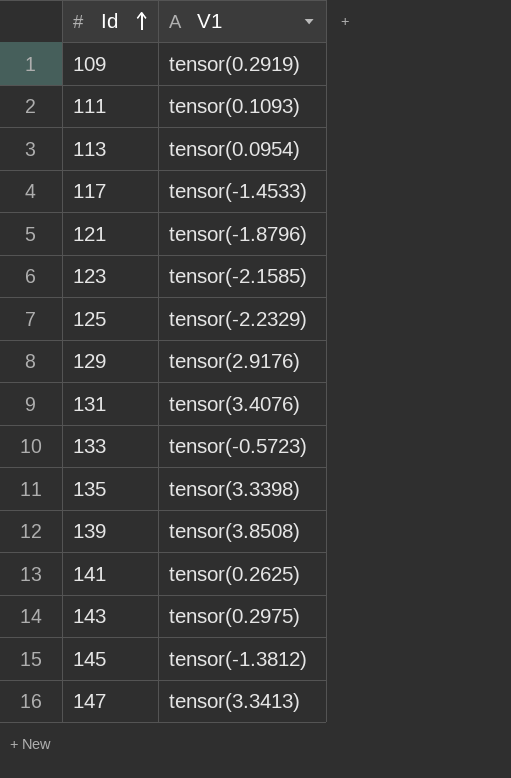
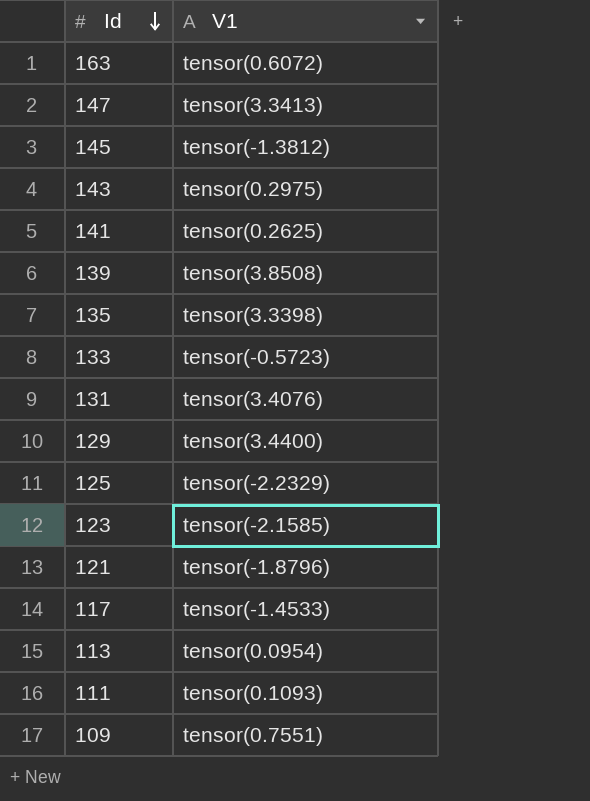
row order: Id ascending -> Id descending
row 163: none -> tensor(0.6072)
129 | V1: tensor(2.9176) -> tensor(3.4400)
109 | V1: tensor(0.2919) -> tensor(0.7551)

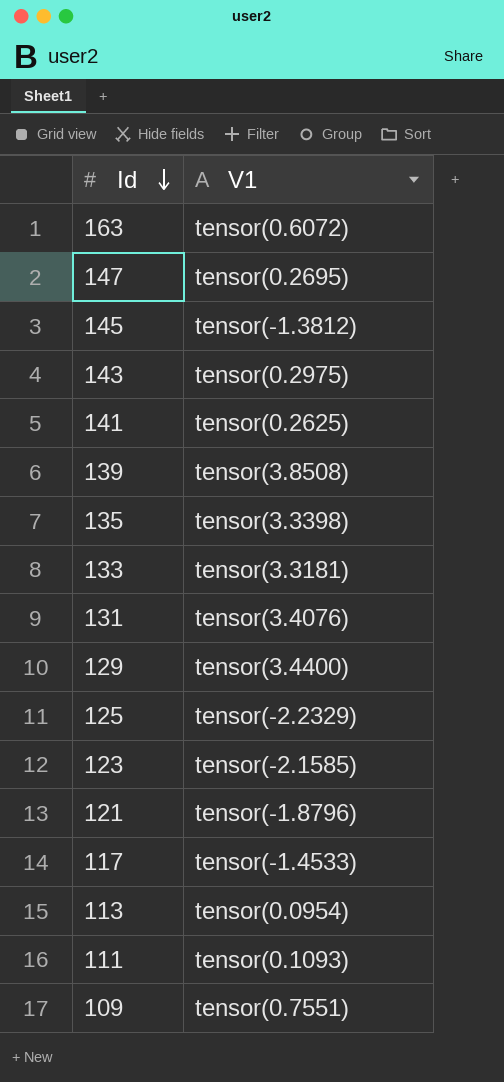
147 | V1: tensor(3.3413) -> tensor(0.2695)
133 | V1: tensor(-0.5723) -> tensor(3.3181)

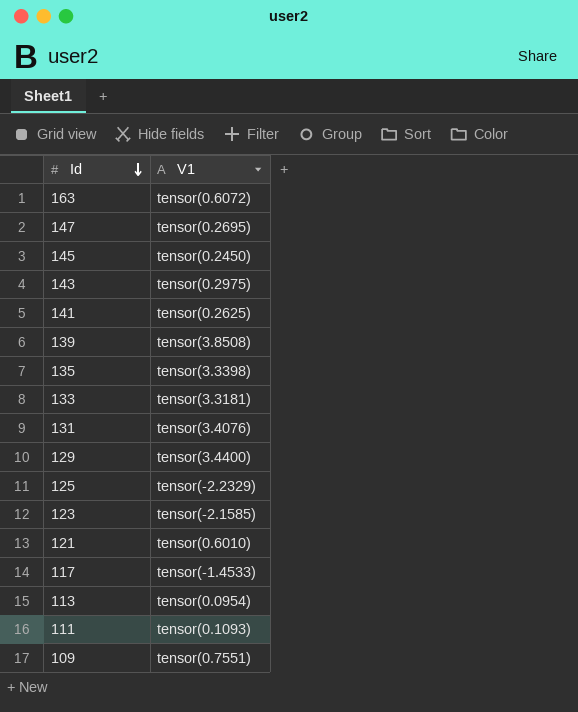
145 | V1: tensor(-1.3812) -> tensor(0.2450)
121 | V1: tensor(-1.8796) -> tensor(0.6010)

